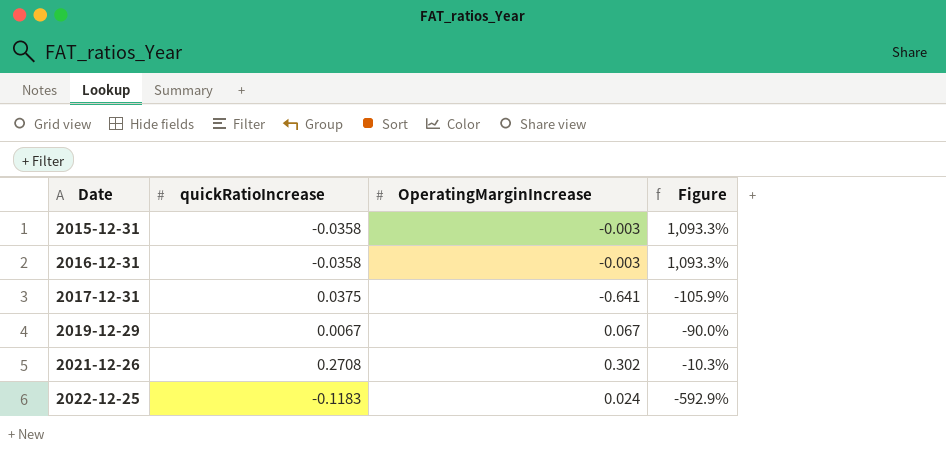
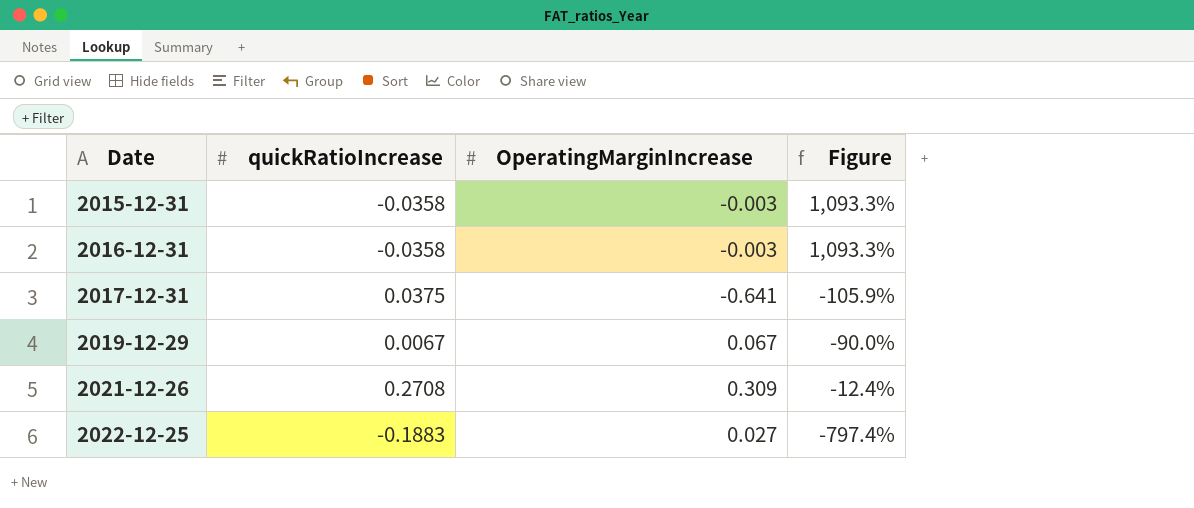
2021-12-26 | OperatingMarginIncrease: 0.302 -> 0.309
2021-12-26 | Figure: -10.3% -> -12.4%
2022-12-25 | quickRatioIncrease: -0.1183 -> -0.1883
2022-12-25 | OperatingMarginIncrease: 0.024 -> 0.027
2022-12-25 | Figure: -592.9% -> -797.4%

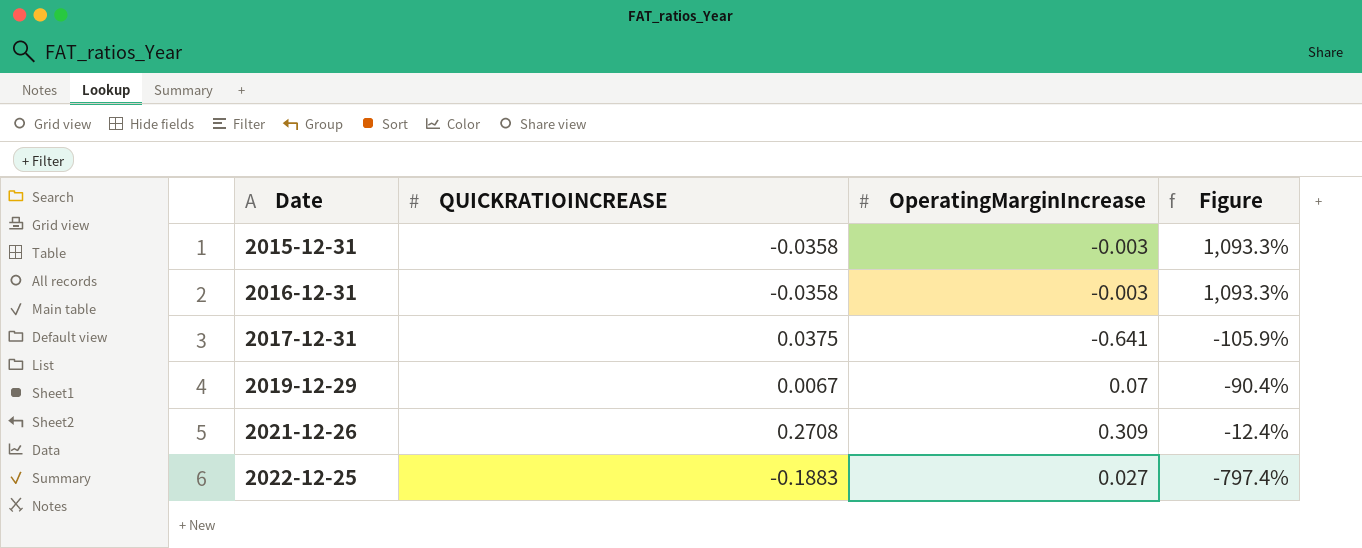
column name: quickRatioIncrease -> QUICKRATIOINCREASE
2019-12-29 | OperatingMarginIncrease: 0.067 -> 0.07
2019-12-29 | Figure: -90.0% -> -90.4%

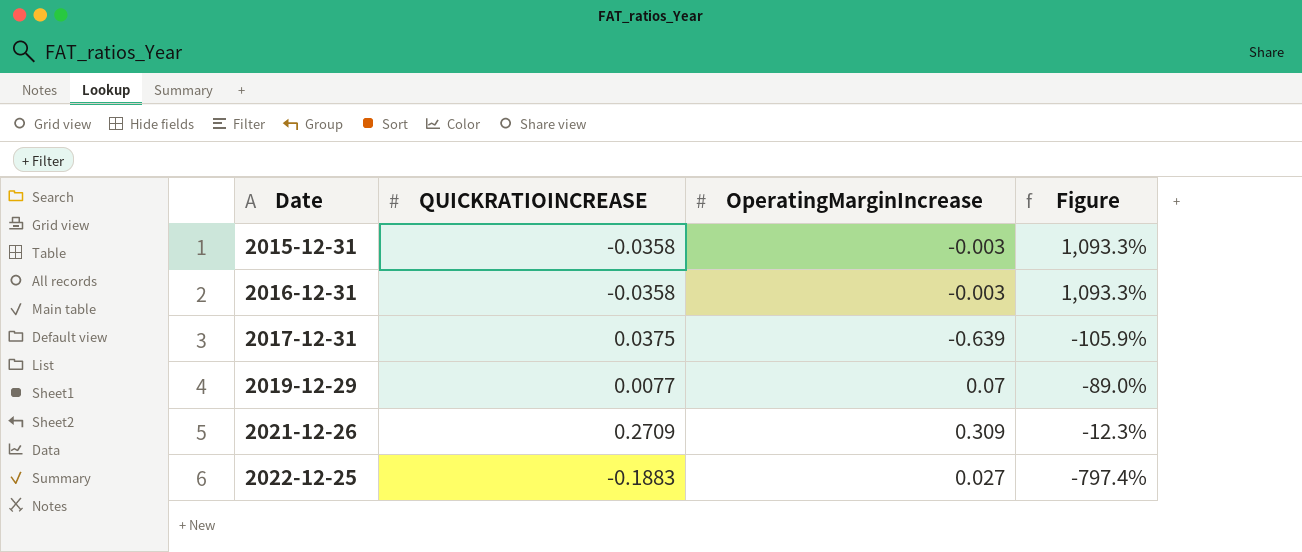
2017-12-31 | OperatingMarginIncrease: -0.641 -> -0.639
2019-12-29 | QUICKRATIOINCREASE: 0.0067 -> 0.0077
2019-12-29 | Figure: -90.4% -> -89.0%
2021-12-26 | QUICKRATIOINCREASE: 0.2708 -> 0.2709
2021-12-26 | Figure: -12.4% -> -12.3%

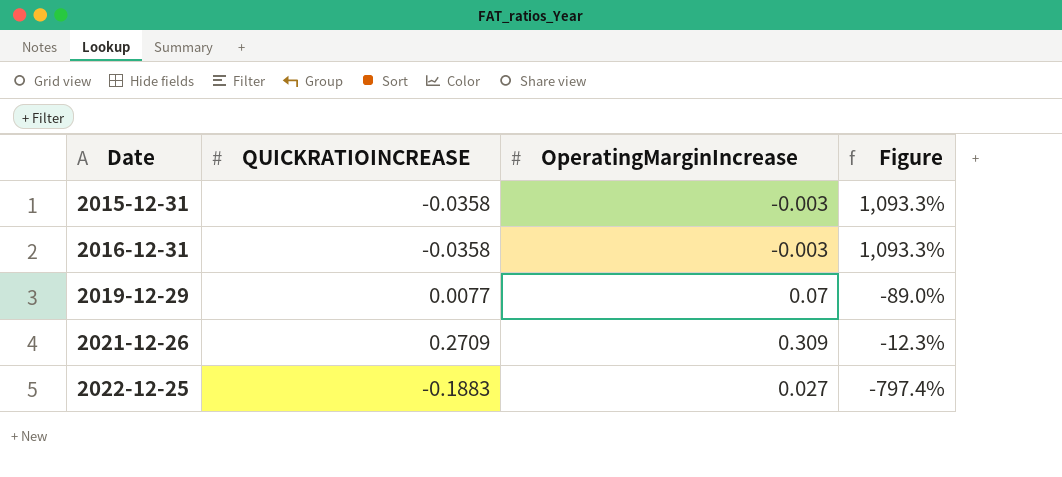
row 2017-12-31: 0.0375 | -0.639 | -105.9% -> none

